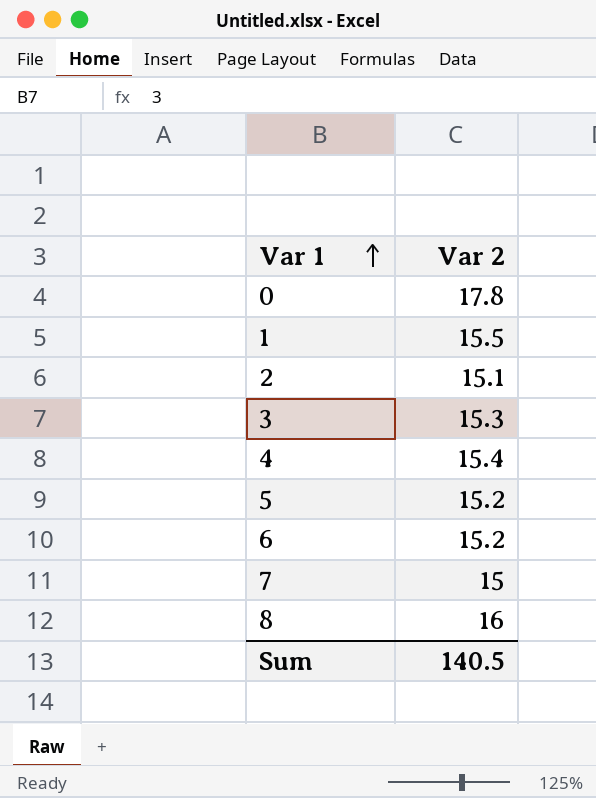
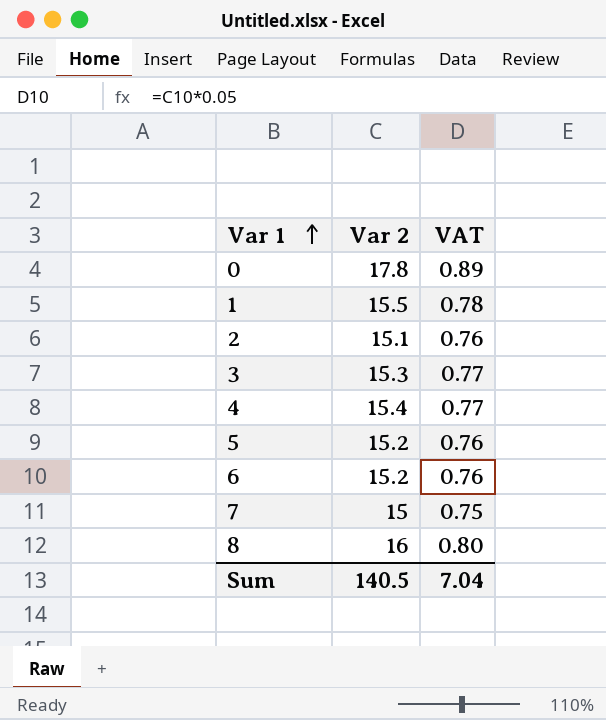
column VAT | formula: none -> [Var 2] * 0.05

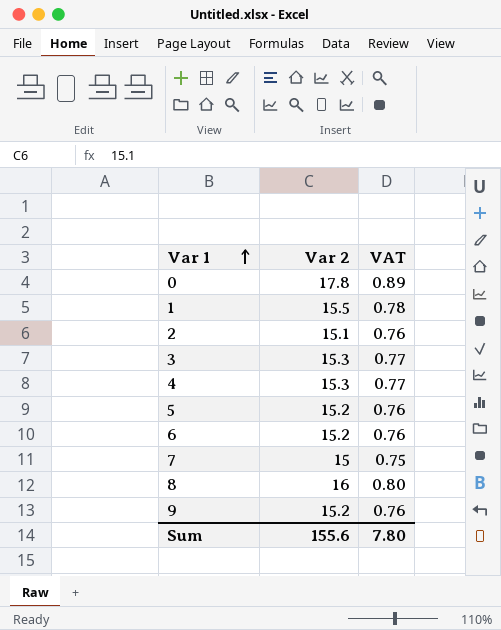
4 | Var 2: 15.4 -> 15.3
row 9: none -> 15.2 | 0.76
Sum | Var 2: 140.5 -> 155.6
Sum | VAT: 7.04 -> 7.80

